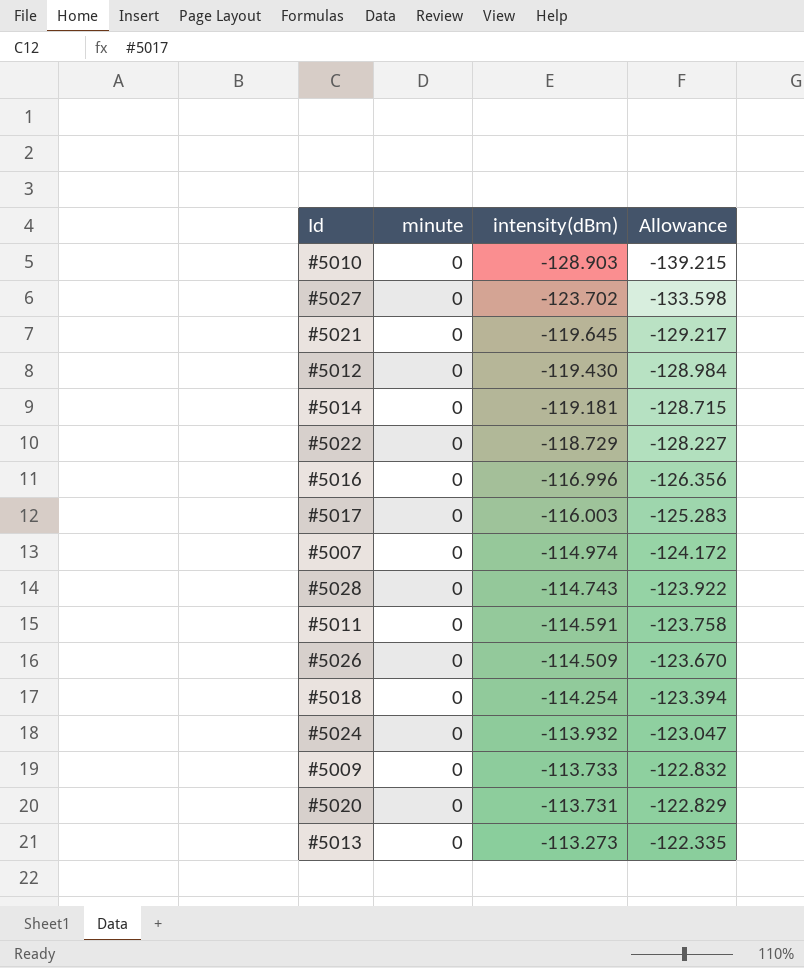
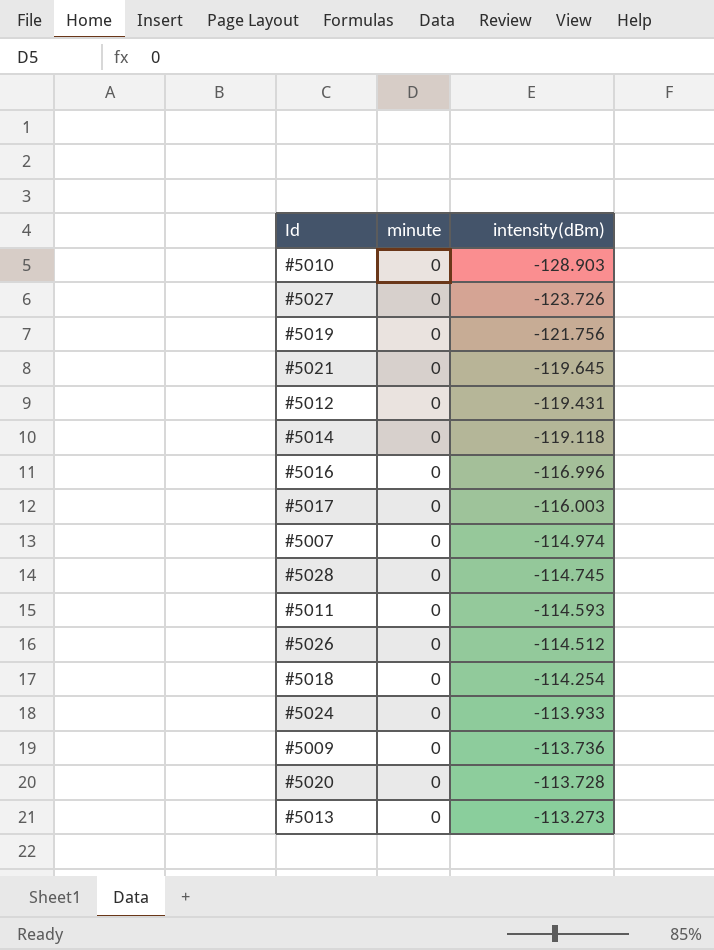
column Allowance | formula: [intensity(dBm)] * 1.08 -> none
row #5022: 0 | -118.729 | -128.227 -> none
#5027 | intensity(dBm): -123.702 -> -123.726
row #5019: none -> 0 | -121.756
#5012 | intensity(dBm): -119.430 -> -119.431
#5014 | intensity(dBm): -119.181 -> -119.118
#5028 | intensity(dBm): -114.743 -> -114.745
#5011 | intensity(dBm): -114.591 -> -114.593
#5026 | intensity(dBm): -114.509 -> -114.512
#5024 | intensity(dBm): -113.932 -> -113.933
#5009 | intensity(dBm): -113.733 -> -113.736
#5020 | intensity(dBm): -113.731 -> -113.728

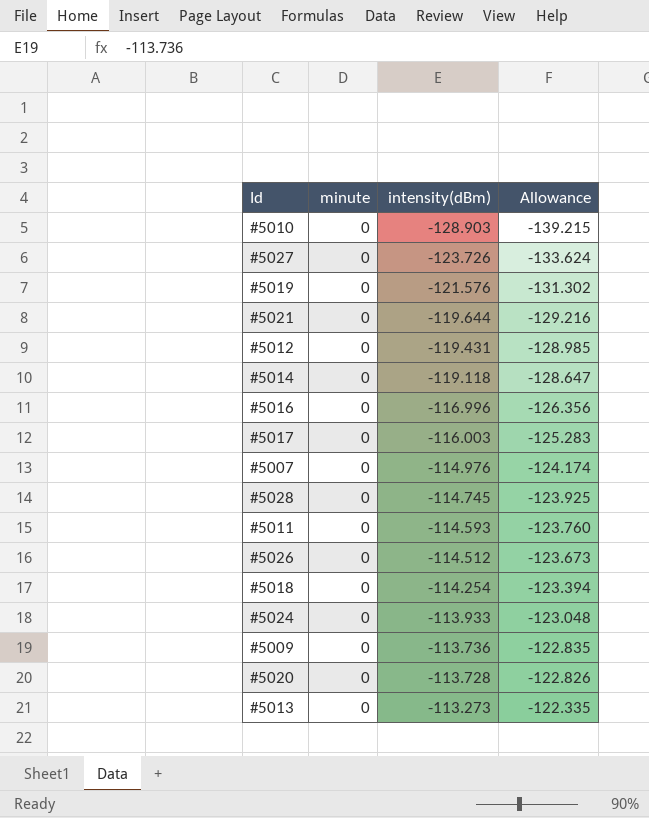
column Allowance | formula: none -> [intensity(dBm)] * 1.08
#5019 | intensity(dBm): -121.756 -> -121.576
#5021 | intensity(dBm): -119.645 -> -119.644
#5007 | intensity(dBm): -114.974 -> -114.976

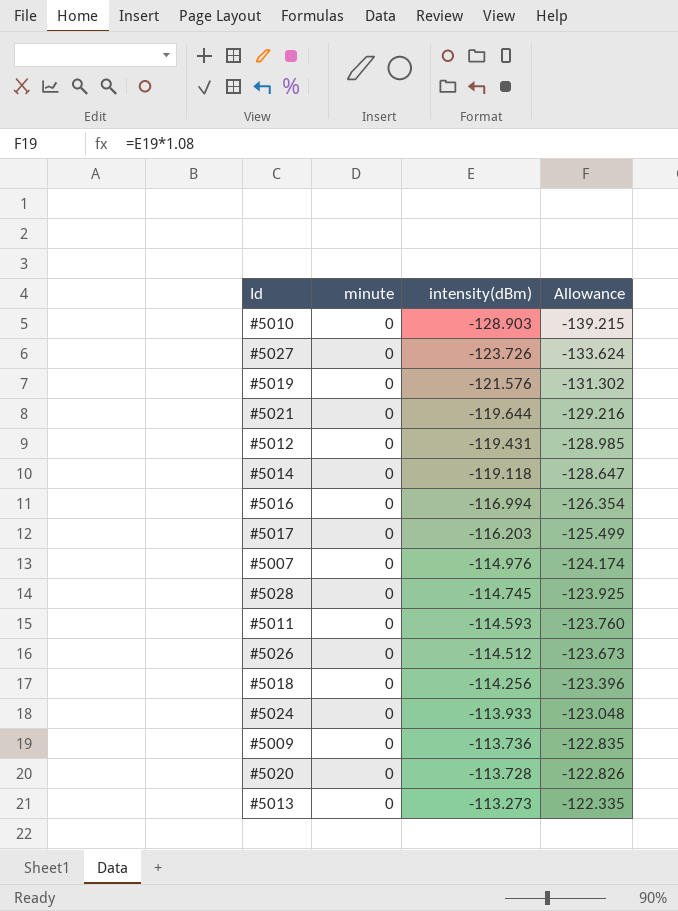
#5016 | intensity(dBm): -116.996 -> -116.994
#5016 | Allowance: -126.356 -> -126.354
#5017 | intensity(dBm): -116.003 -> -116.203
#5017 | Allowance: -125.283 -> -125.499
#5018 | intensity(dBm): -114.254 -> -114.256
#5018 | Allowance: -123.394 -> -123.396

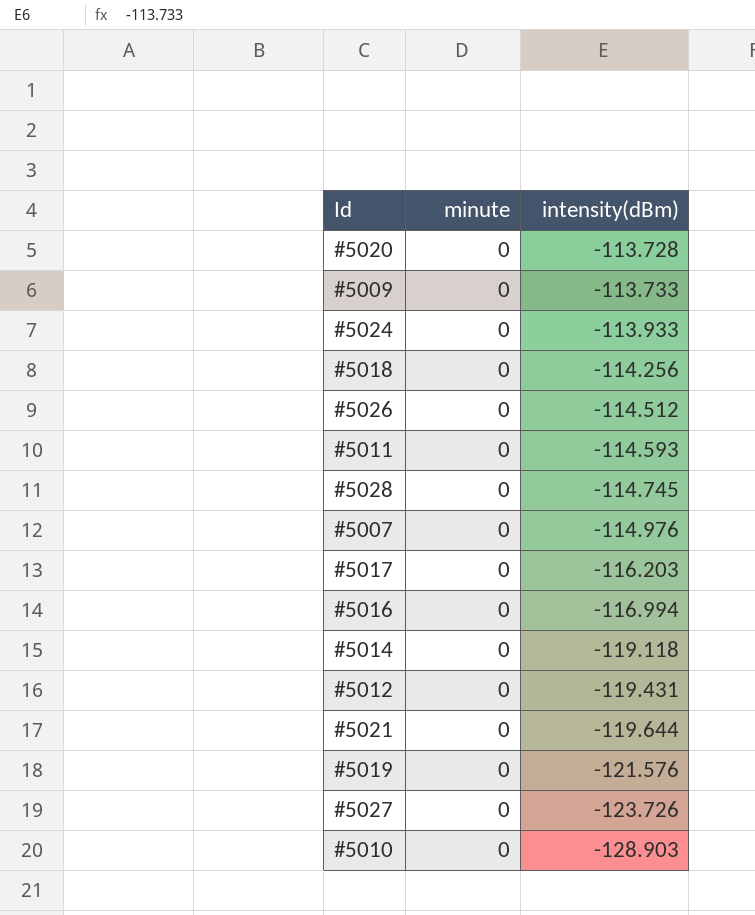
row order: intensity(dBm) ascending -> intensity(dBm) descending
column Allowance | formula: [intensity(dBm)] * 1.08 -> none
row #5013: 0 | -113.273 | -122.335 -> none
#5009 | intensity(dBm): -113.736 -> -113.733

